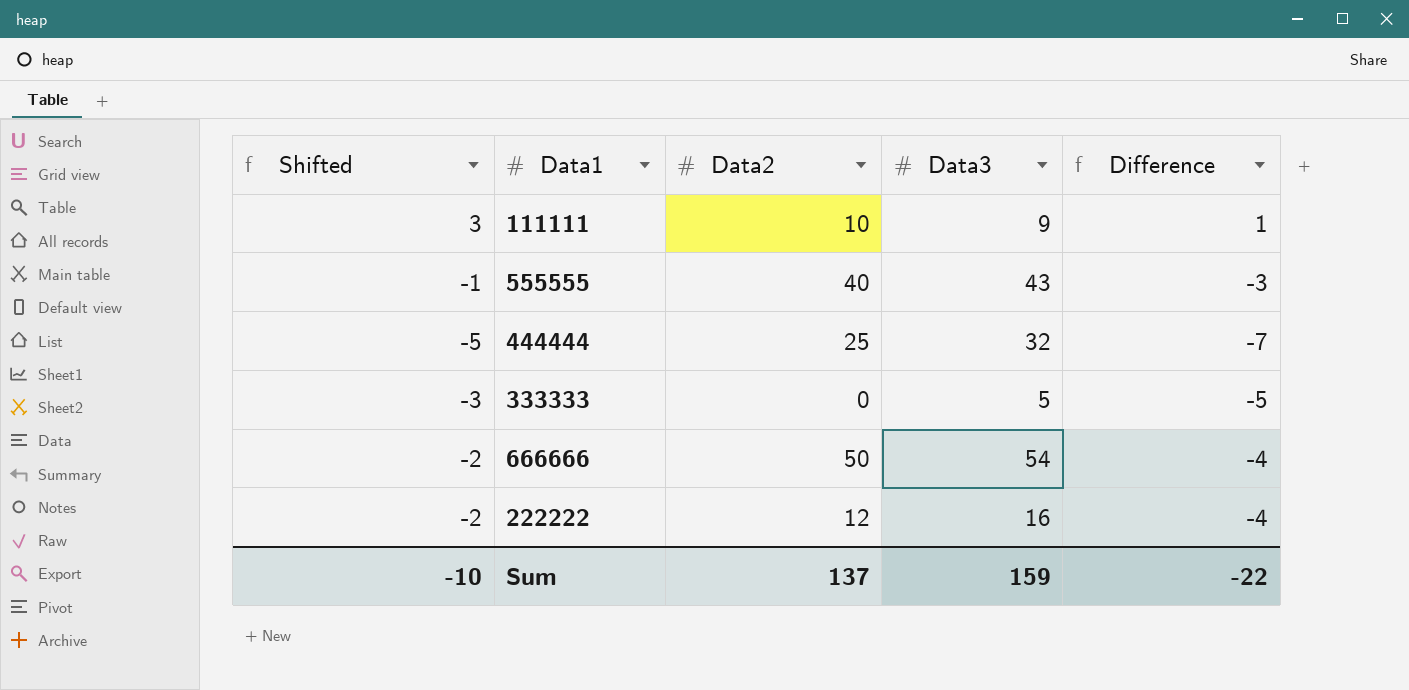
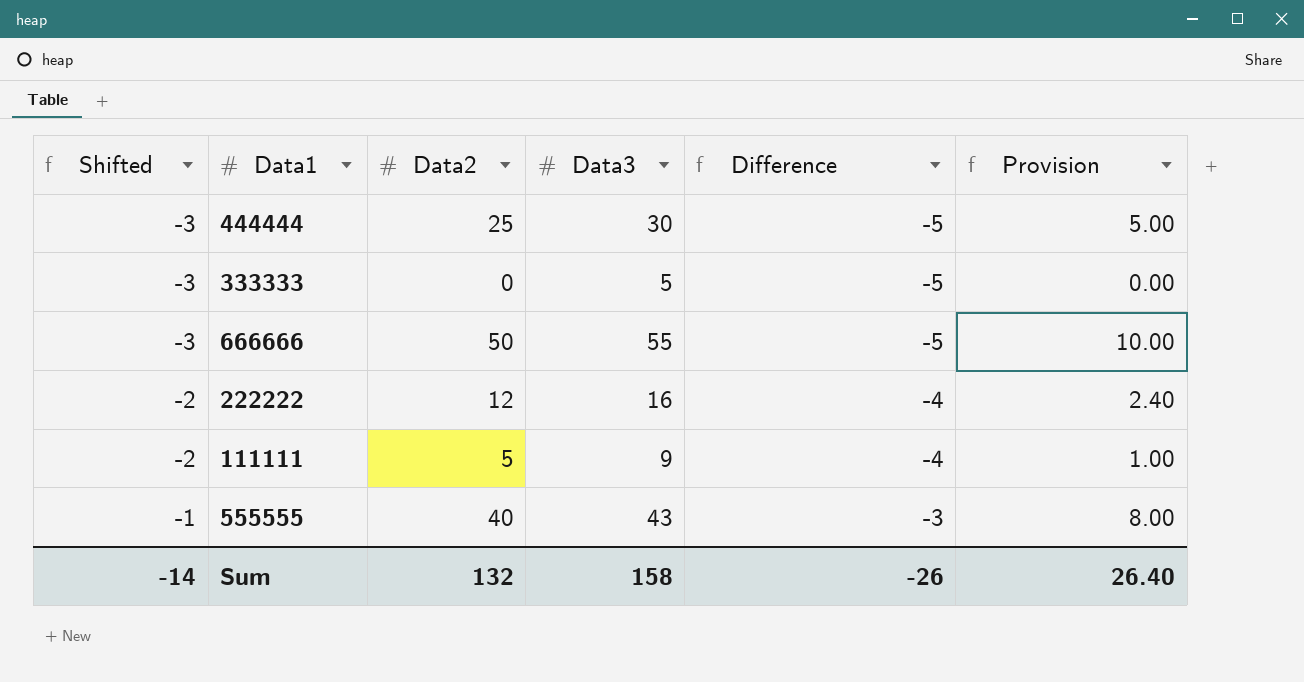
row order: none -> Shifted ascending
column Provision | formula: none -> [Data2] * 0.2
444444 | Shifted: -5 -> -3
444444 | Data3: 32 -> 30
444444 | Difference: -7 -> -5
666666 | Shifted: -2 -> -3
666666 | Data3: 54 -> 55
666666 | Difference: -4 -> -5
111111 | Shifted: 3 -> -2
111111 | Data2: 10 -> 5
111111 | Difference: 1 -> -4
Sum | Shifted: -10 -> -14
Sum | Data2: 137 -> 132
Sum | Data3: 159 -> 158
Sum | Difference: -22 -> -26

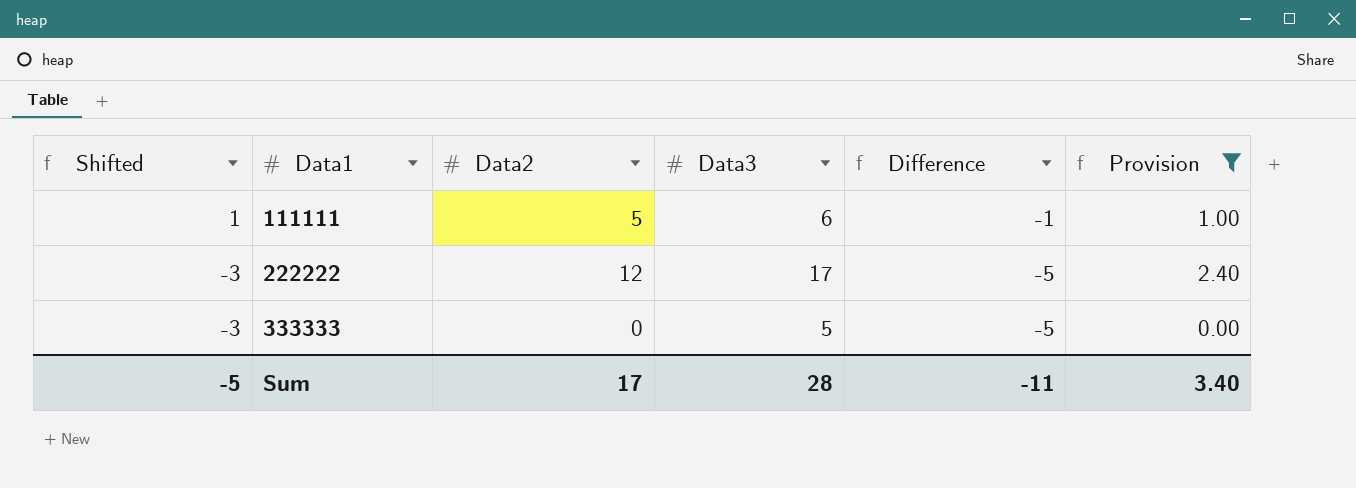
filter: none -> Provision <= 2.40
row order: Shifted ascending -> Shifted descending
111111 | Shifted: -2 -> 1
111111 | Data3: 9 -> 6
111111 | Difference: -4 -> -1
222222 | Shifted: -2 -> -3
222222 | Data3: 16 -> 17
222222 | Difference: -4 -> -5
Sum | Shifted: -14 -> -5
Sum | Data2: 132 -> 17
Sum | Data3: 158 -> 28
Sum | Difference: -26 -> -11
Sum | Provision: 26.40 -> 3.40

